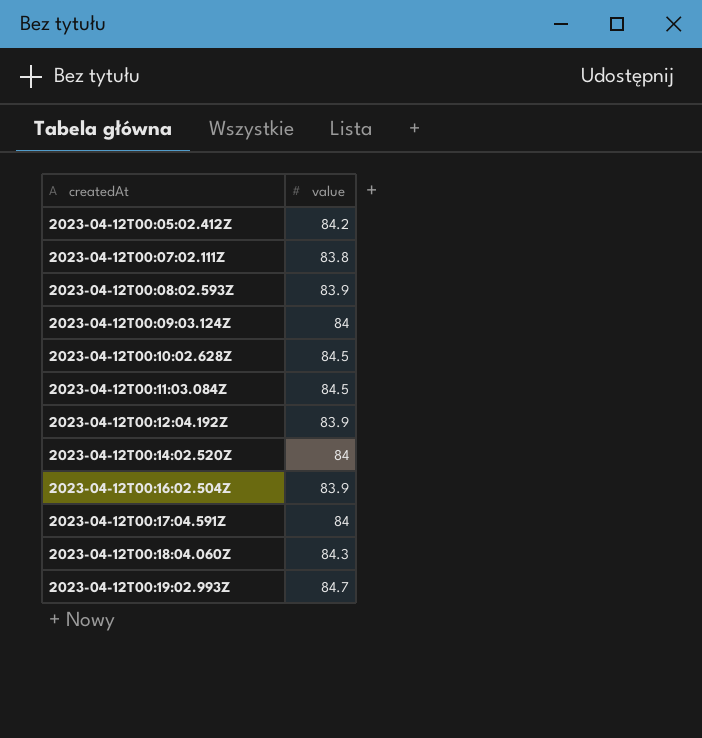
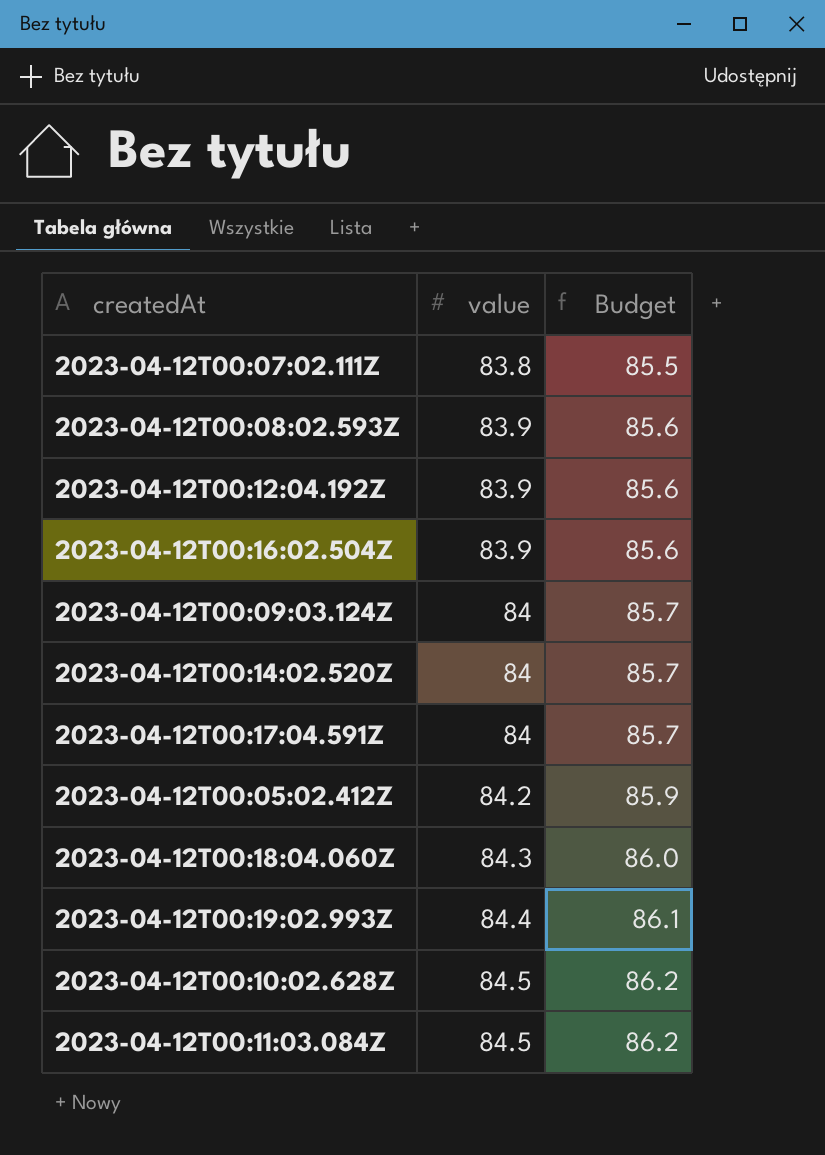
row order: createdAt ascending -> value ascending
column Budget | formula: none -> [value] * 1.02
2023-04-12T00:19:02.993Z | value: 84.7 -> 84.4

